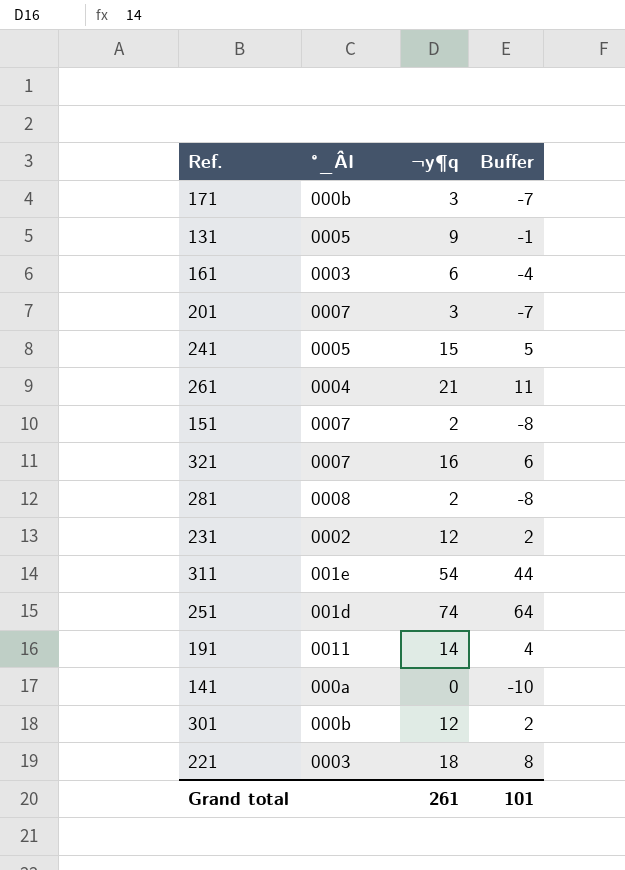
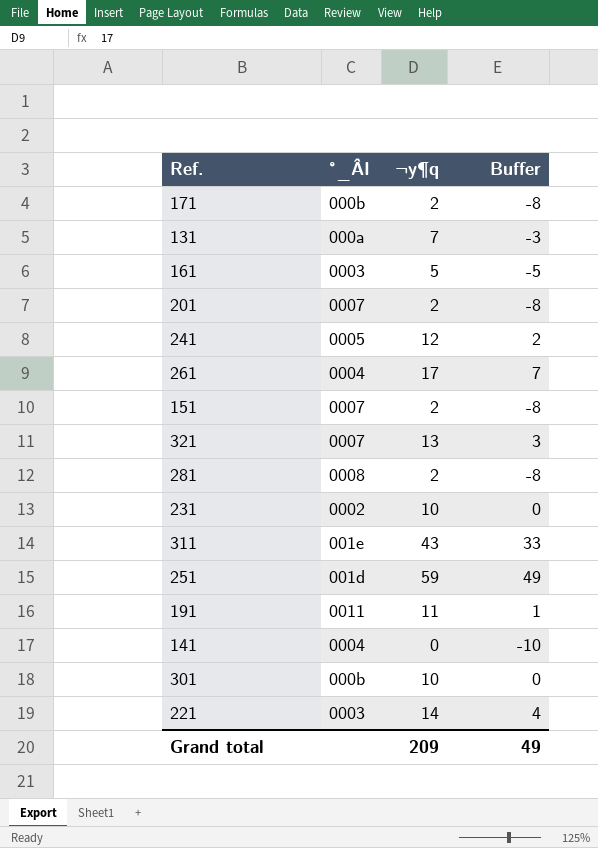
171 | ¬y¶q: 3 -> 2
171 | Buffer: -7 -> -8
131 | °_ÂI: 0005 -> 000a
131 | ¬y¶q: 9 -> 7
131 | Buffer: -1 -> -3
161 | ¬y¶q: 6 -> 5
161 | Buffer: -4 -> -5
201 | ¬y¶q: 3 -> 2
201 | Buffer: -7 -> -8
241 | ¬y¶q: 15 -> 12
241 | Buffer: 5 -> 2
261 | ¬y¶q: 21 -> 17
261 | Buffer: 11 -> 7
321 | ¬y¶q: 16 -> 13
321 | Buffer: 6 -> 3
231 | ¬y¶q: 12 -> 10
231 | Buffer: 2 -> 0
311 | ¬y¶q: 54 -> 43
311 | Buffer: 44 -> 33
251 | ¬y¶q: 74 -> 59
251 | Buffer: 64 -> 49
191 | ¬y¶q: 14 -> 11
191 | Buffer: 4 -> 1
141 | °_ÂI: 000a -> 0004
301 | ¬y¶q: 12 -> 10
301 | Buffer: 2 -> 0
221 | ¬y¶q: 18 -> 14
221 | Buffer: 8 -> 4
Grand total | ¬y¶q: 261 -> 209
Grand total | Buffer: 101 -> 49

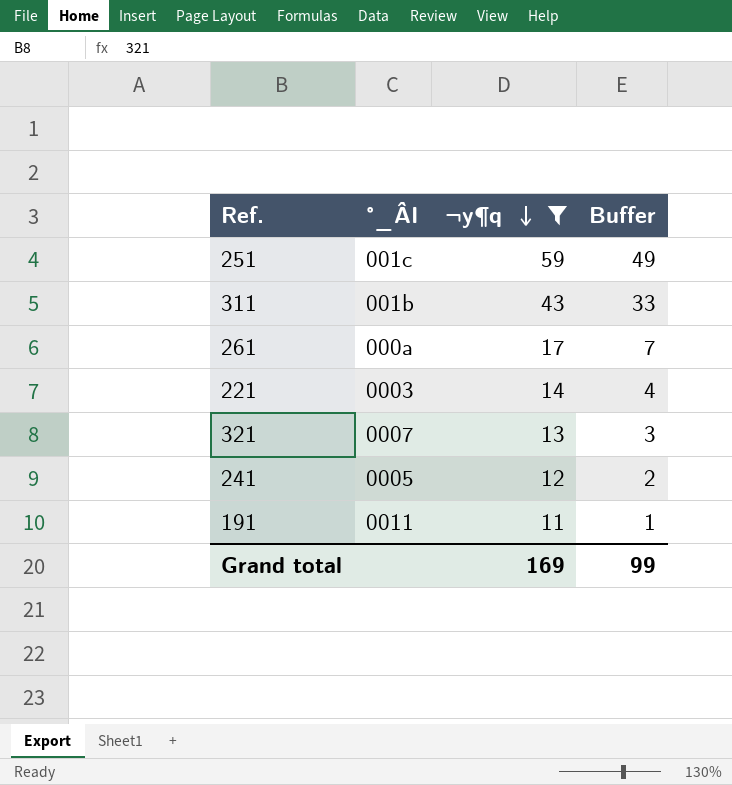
filter: none -> ¬y¶q >= 11
row order: none -> ¬y¶q descending
251 | °_ÂI: 001d -> 001c
311 | °_ÂI: 001e -> 001b
261 | °_ÂI: 0004 -> 000a
Grand total | ¬y¶q: 209 -> 169
Grand total | Buffer: 49 -> 99

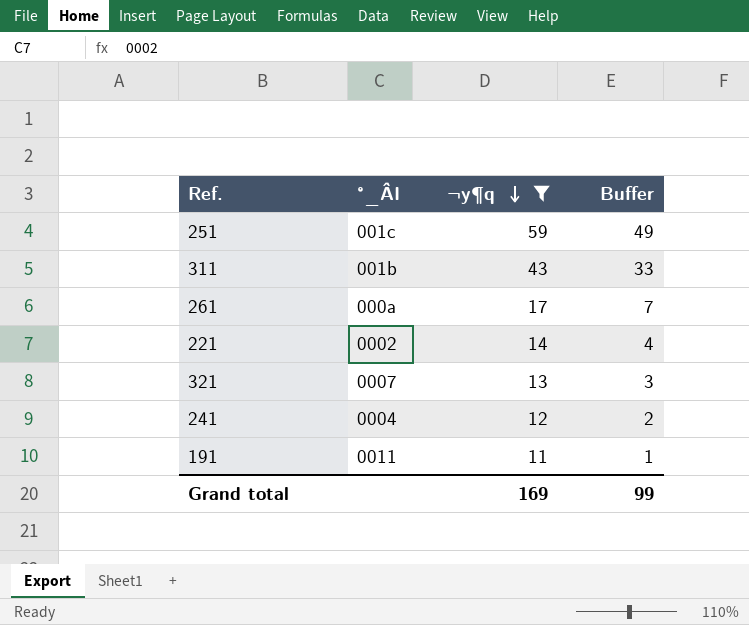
221 | °_ÂI: 0003 -> 0002
241 | °_ÂI: 0005 -> 0004

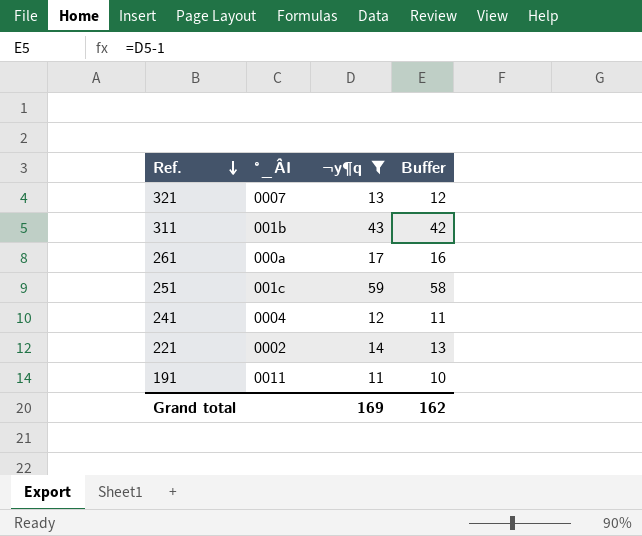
row order: ¬y¶q descending -> Ref. descending
column Buffer | formula: [¬y¶q] - 10 -> [¬y¶q] - 1
Grand total | Buffer: 99 -> 162

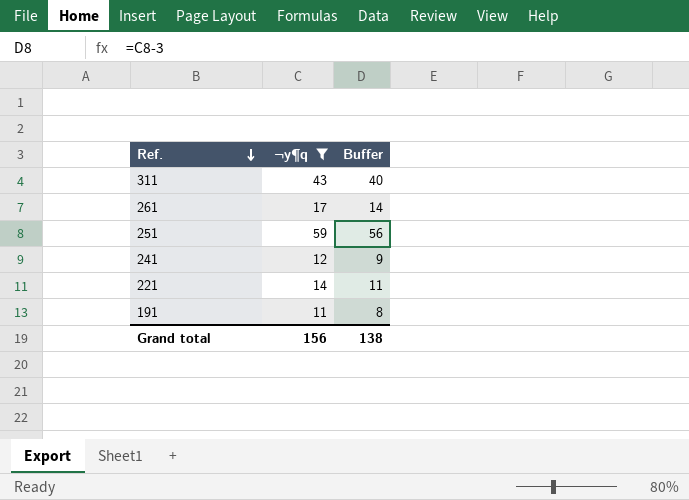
column °_ÂI | position: 2 -> none
column Buffer | formula: [¬y¶q] - 1 -> [¬y¶q] - 3
row 321: 0007 | 13 | 12 -> none
Grand total | ¬y¶q: 169 -> 156
Grand total | Buffer: 162 -> 138

